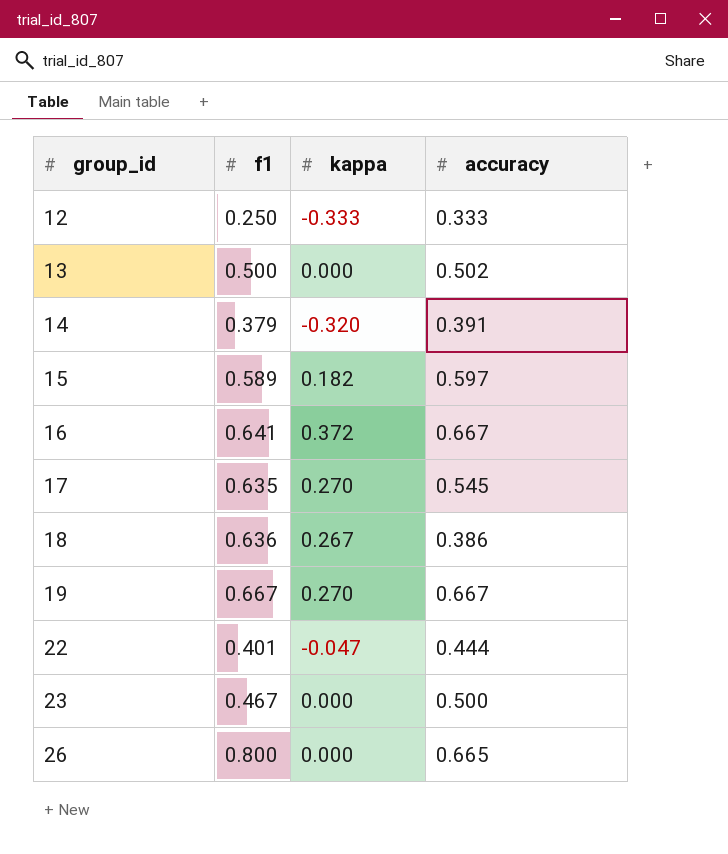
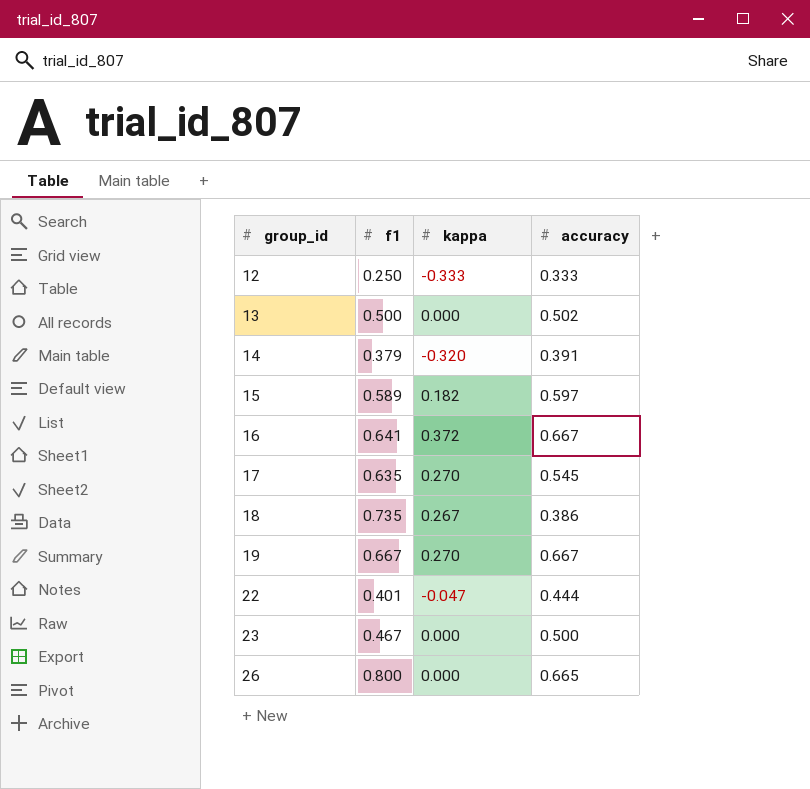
18 | f1: 0.636 -> 0.735

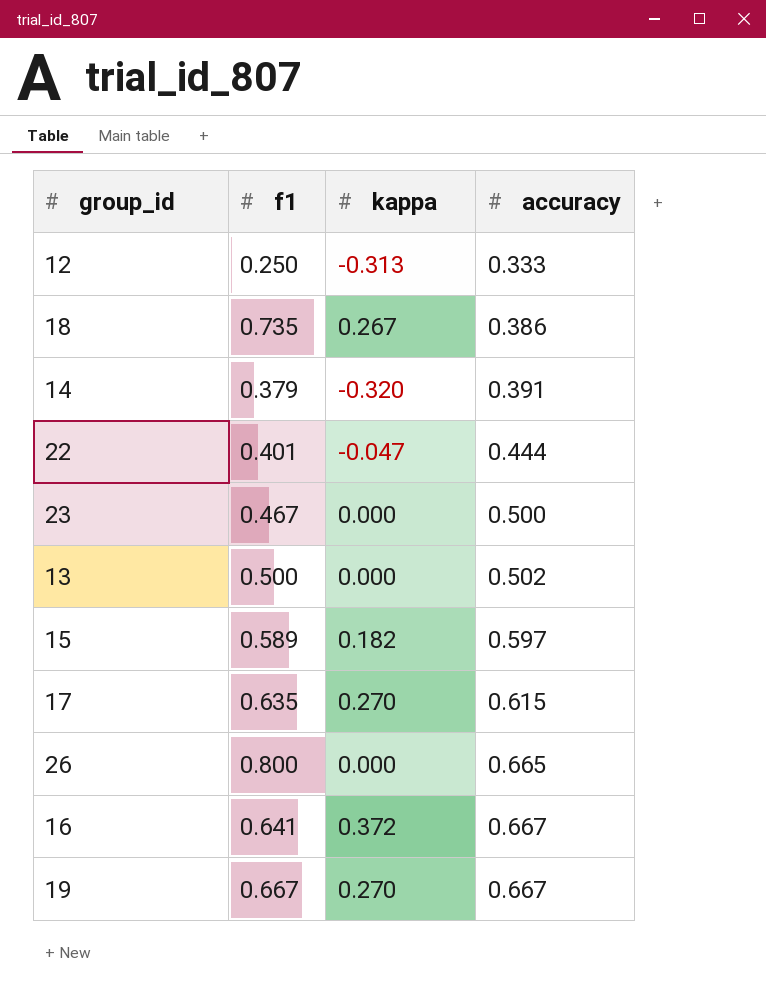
row order: group_id ascending -> accuracy ascending
12 | kappa: -0.333 -> -0.313
17 | accuracy: 0.545 -> 0.615

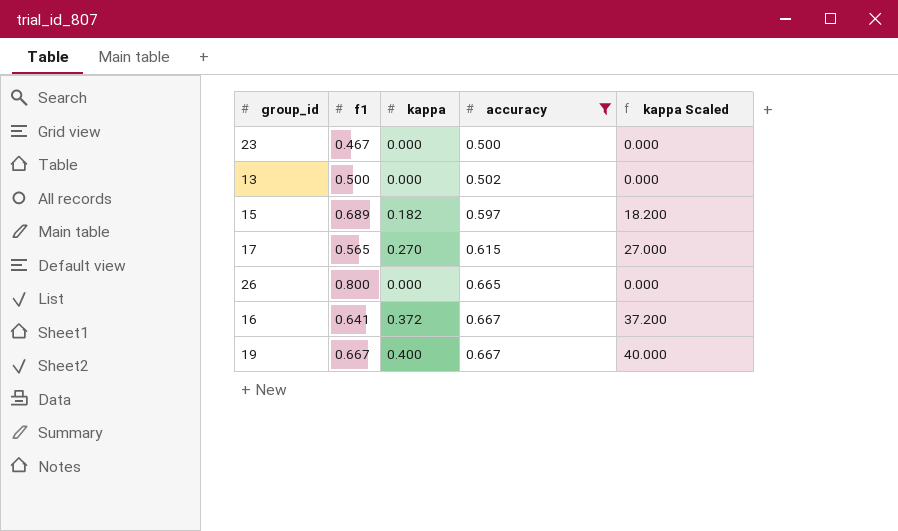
filter: none -> accuracy >= 0.500
column kappa Scaled | formula: none -> [kappa] * 100
15 | f1: 0.589 -> 0.689
17 | f1: 0.635 -> 0.565
19 | kappa: 0.270 -> 0.400

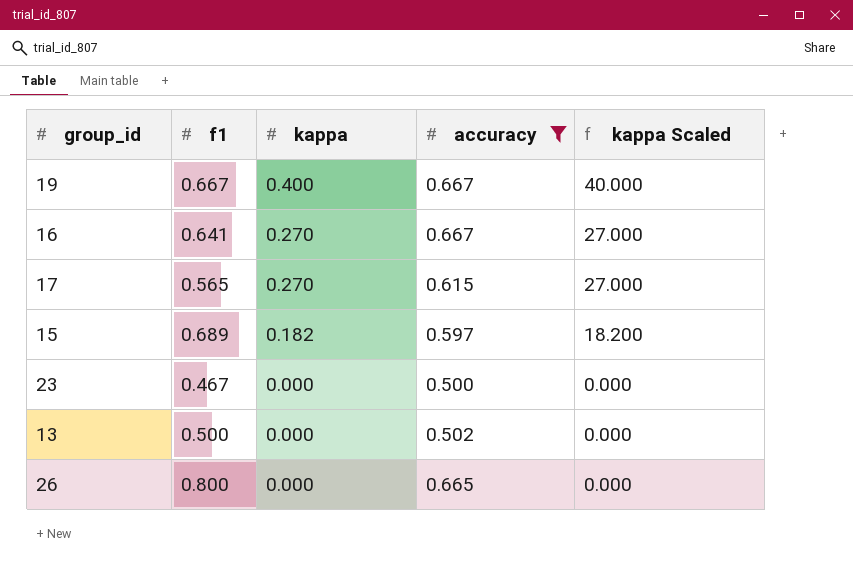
row order: accuracy ascending -> kappa descending
16 | kappa: 0.372 -> 0.270
16 | kappa Scaled: 37.200 -> 27.000

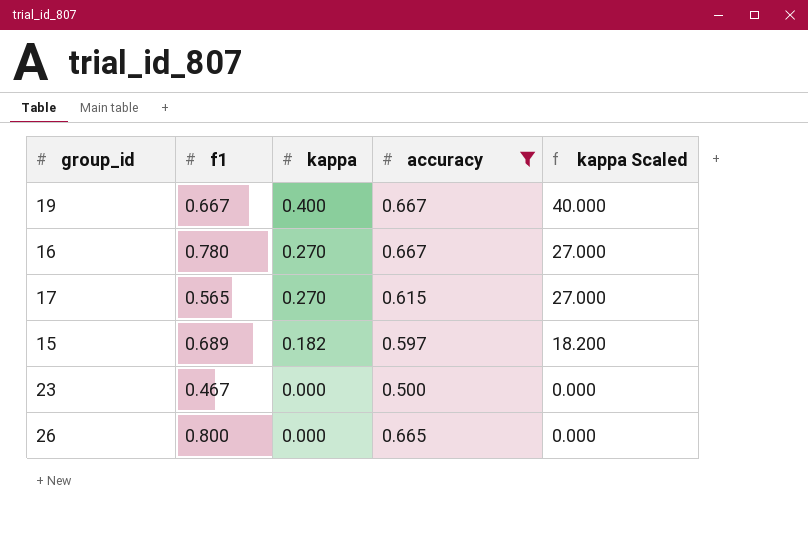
row 13: 0.500 | 0.000 | 0.502 | 0.000 -> none
16 | f1: 0.641 -> 0.780

